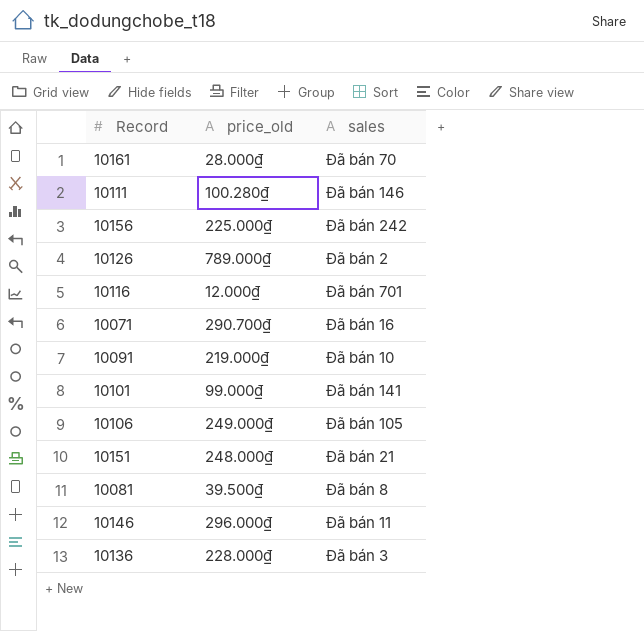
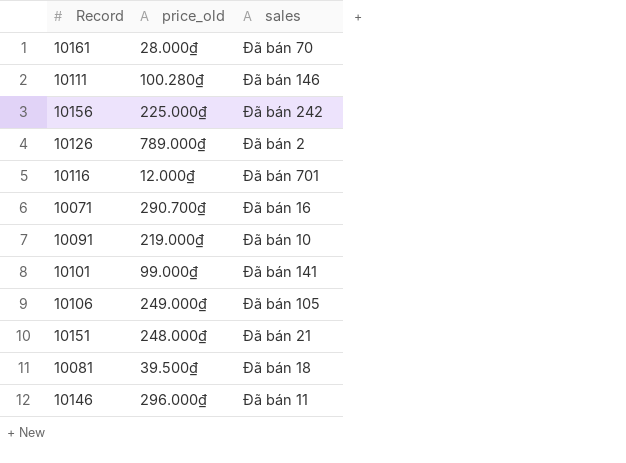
row 10136: 228.000₫ | Đã bán 3 -> none
10081 | sales: Đã bán 8 -> Đã bán 18

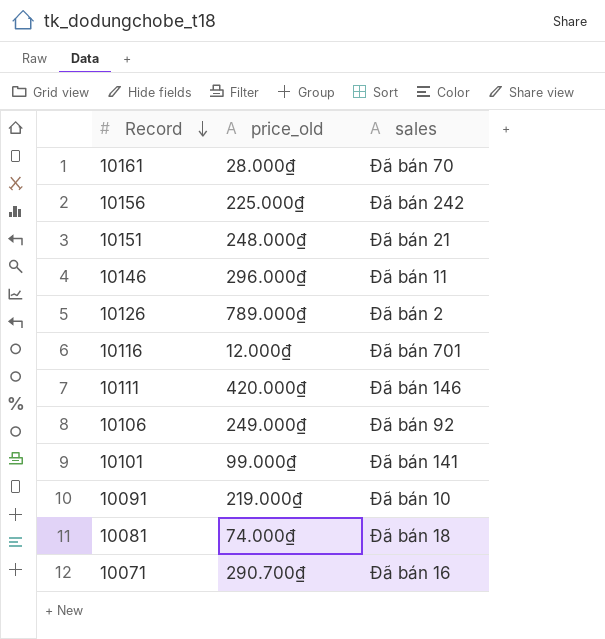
row order: none -> Record descending
10111 | price_old: 100.280₫ -> 420.000₫
10106 | sales: Đã bán 105 -> Đã bán 92
10081 | price_old: 39.500₫ -> 74.000₫

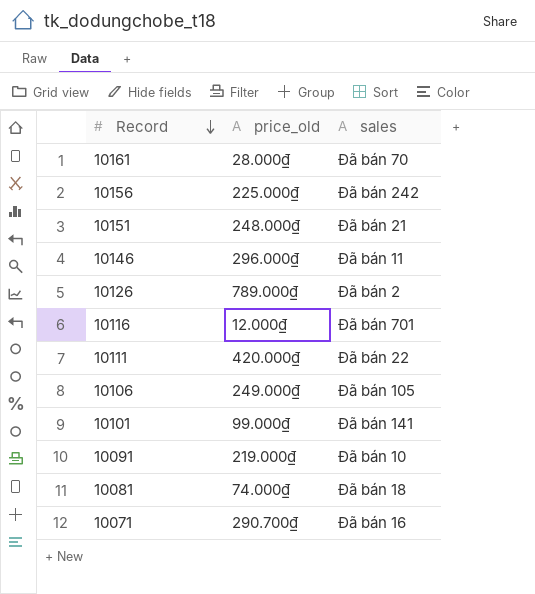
10111 | sales: Đã bán 146 -> Đã bán 22
10106 | sales: Đã bán 92 -> Đã bán 105

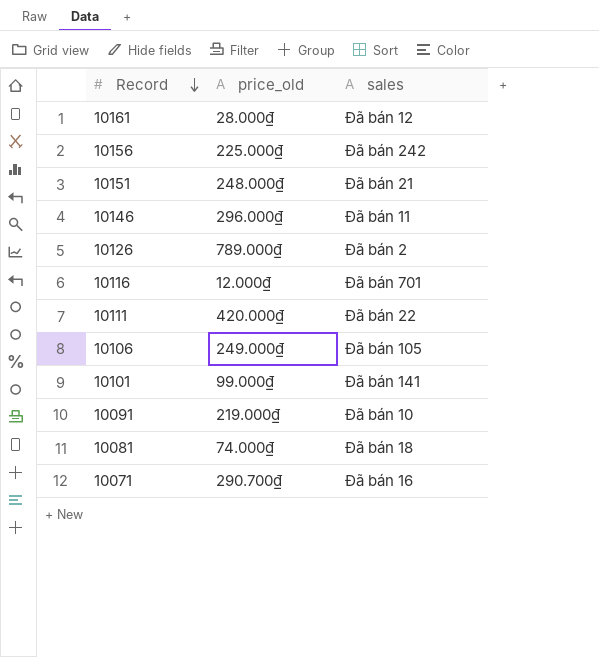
10161 | sales: Đã bán 70 -> Đã bán 12

